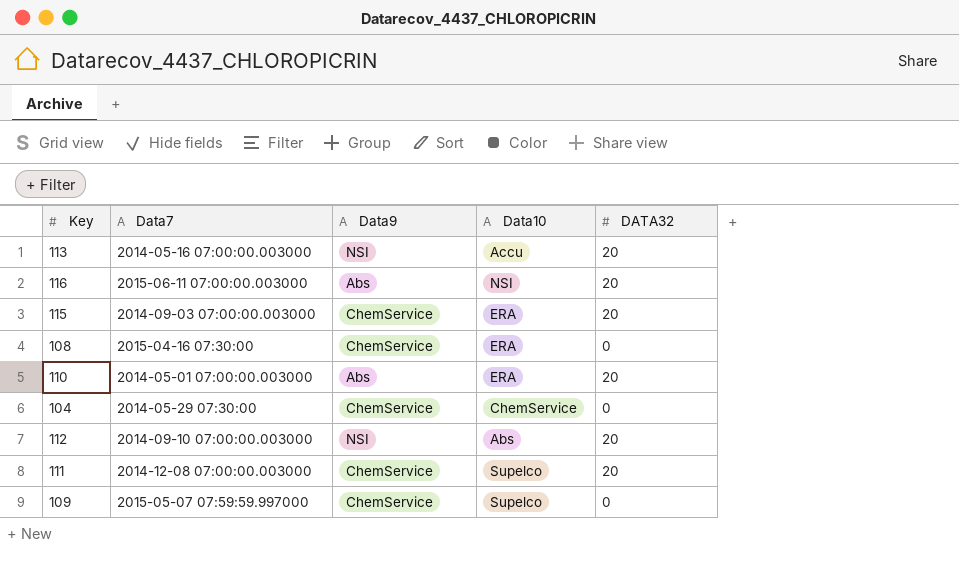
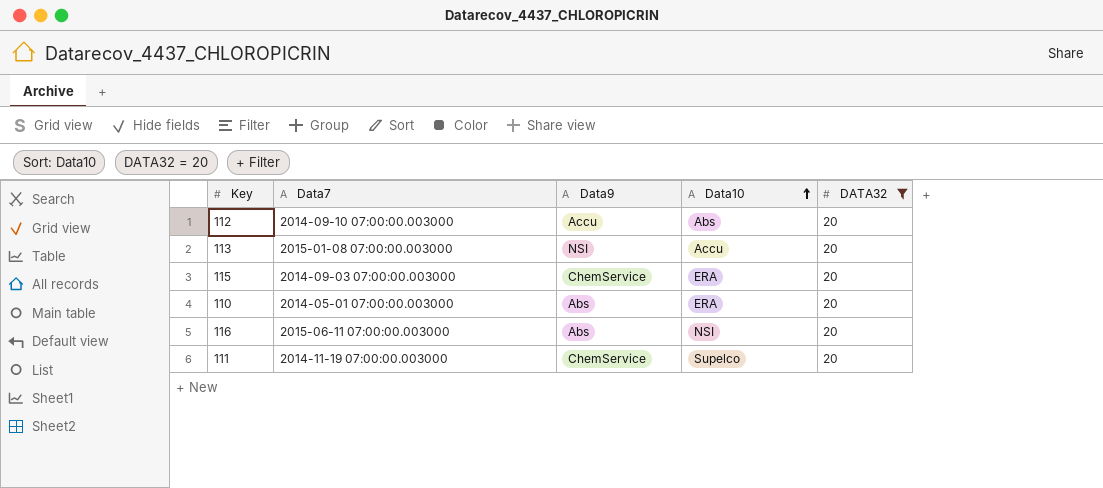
filter: none -> DATA32 = 20
row order: none -> Data10 ascending
112 | Data9: NSI -> Accu
113 | Data7: 2014-05-16 07:00:00.003000 -> 2015-01-08 07:00:00.003000
111 | Data7: 2014-12-08 07:00:00.003000 -> 2014-11-19 07:00:00.003000

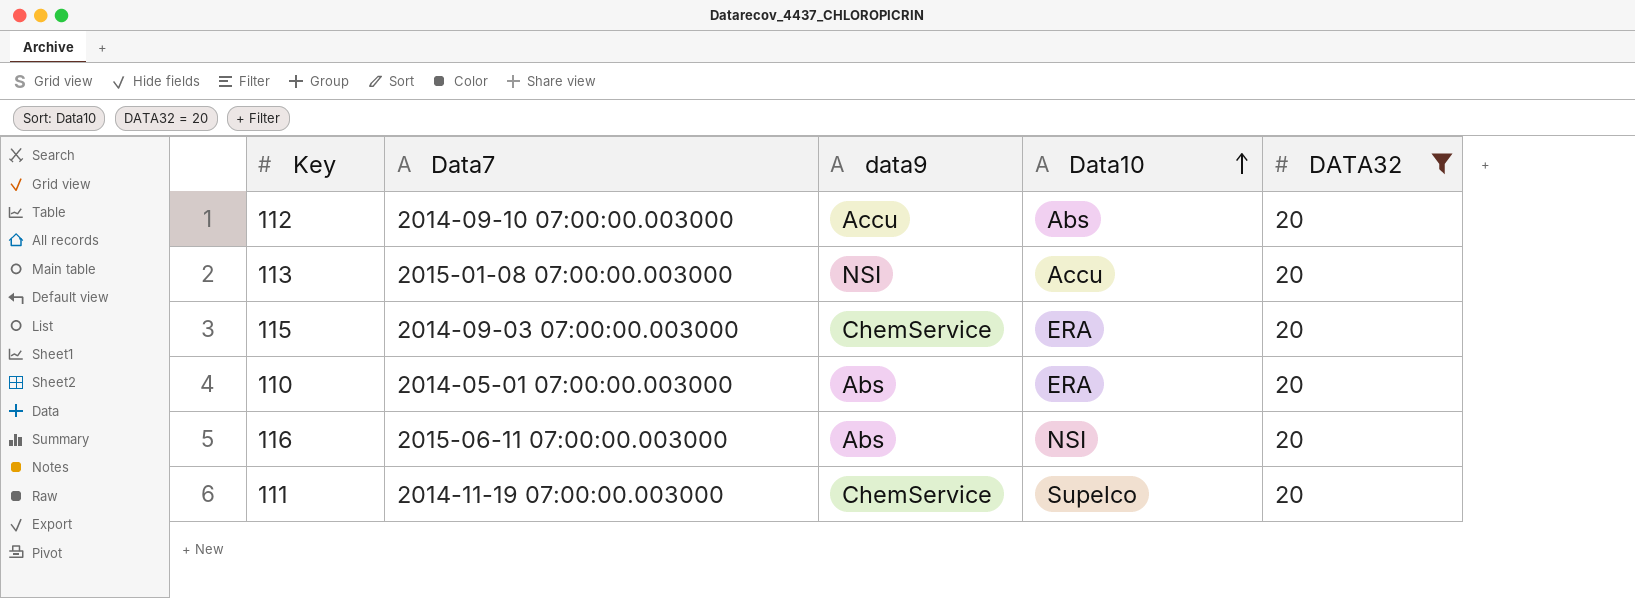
column name: Data9 -> data9

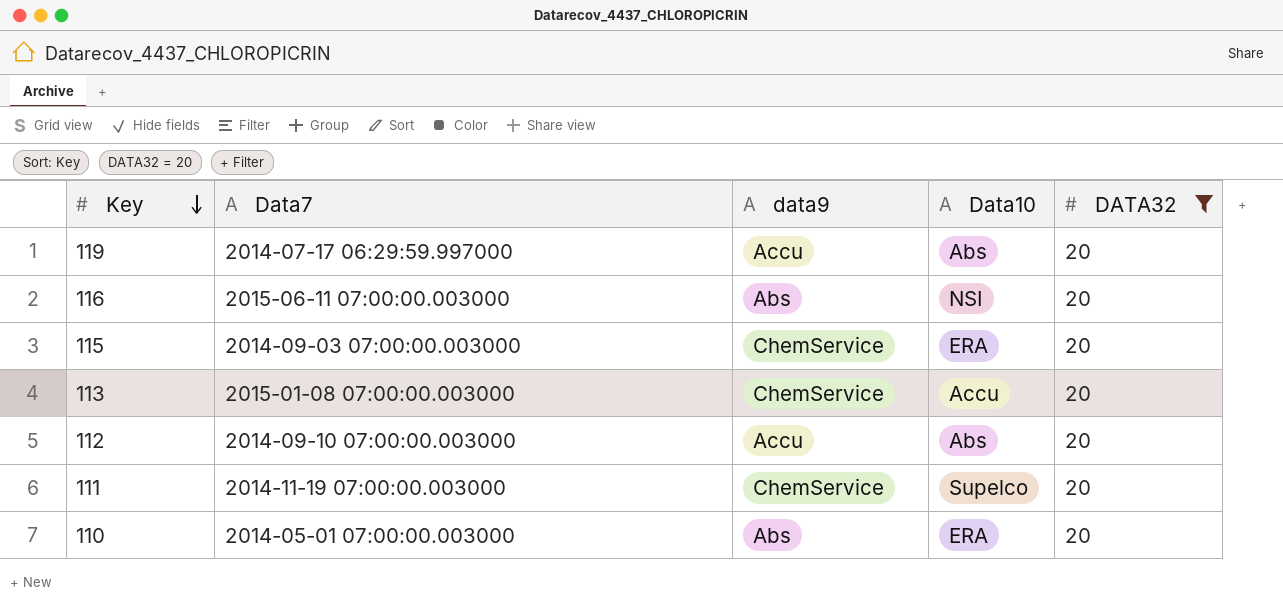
row order: Data10 ascending -> Key descending
row 119: none -> 2014-07-17 06:29:59.997000 | Accu | Abs | 20
113 | data9: NSI -> ChemService

